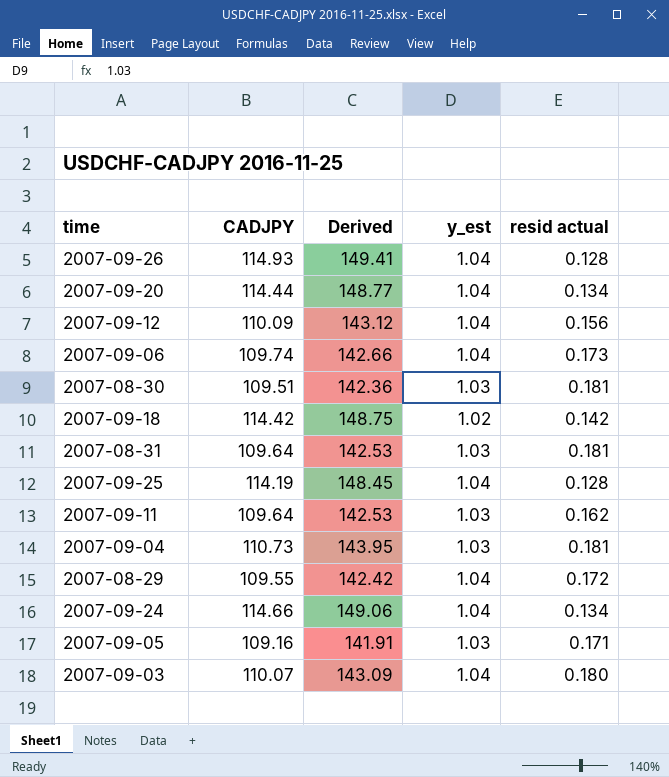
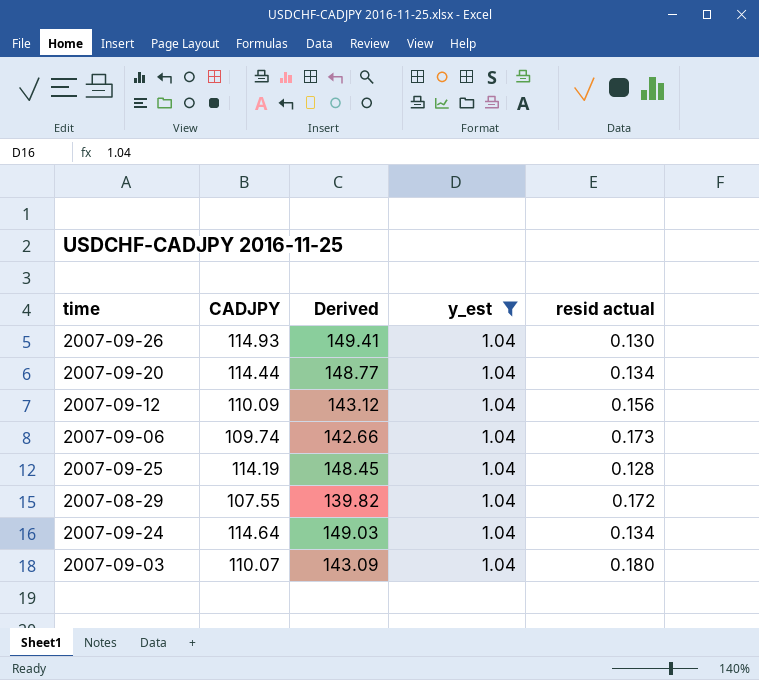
filter: none -> y_est = 1.04
2007-09-26 | resid actual: 0.128 -> 0.130
2007-08-29 | CADJPY: 109.55 -> 107.55
2007-08-29 | Derived: 142.42 -> 139.82
2007-09-24 | CADJPY: 114.66 -> 114.64
2007-09-24 | Derived: 149.06 -> 149.03

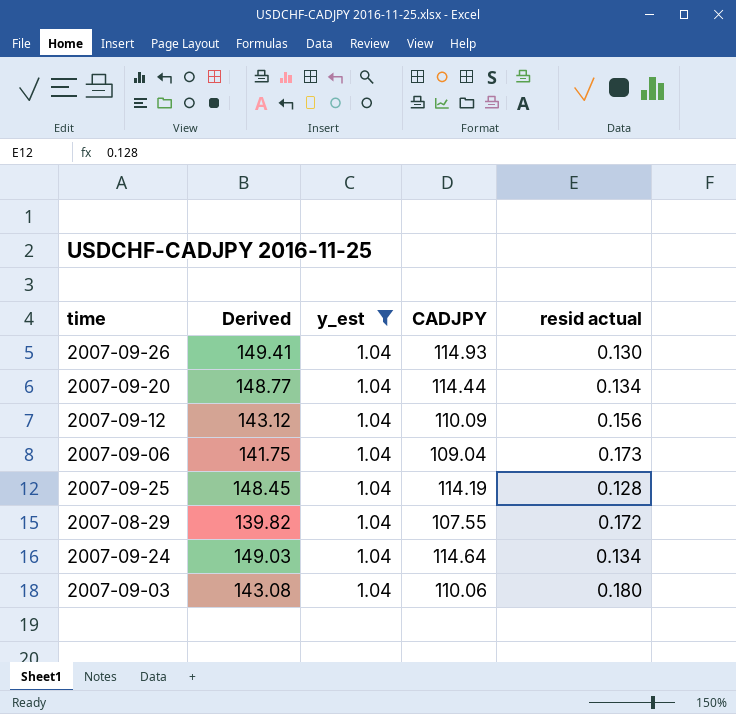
column CADJPY | position: 2 -> 4
2007-09-06 | Derived: 142.66 -> 141.75
2007-09-06 | CADJPY: 109.74 -> 109.04
2007-09-03 | Derived: 143.09 -> 143.08
2007-09-03 | CADJPY: 110.07 -> 110.06

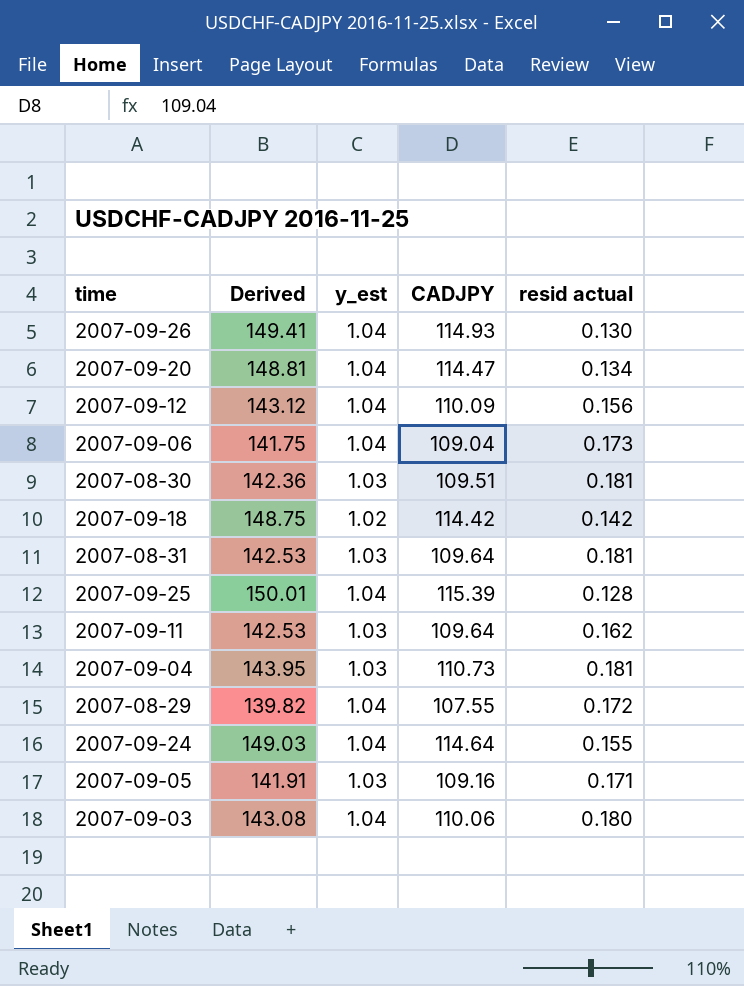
filter: y_est = 1.04 -> none
2007-09-20 | Derived: 148.77 -> 148.81
2007-09-20 | CADJPY: 114.44 -> 114.47
2007-09-25 | Derived: 148.45 -> 150.01
2007-09-25 | CADJPY: 114.19 -> 115.39
2007-09-24 | resid actual: 0.134 -> 0.155

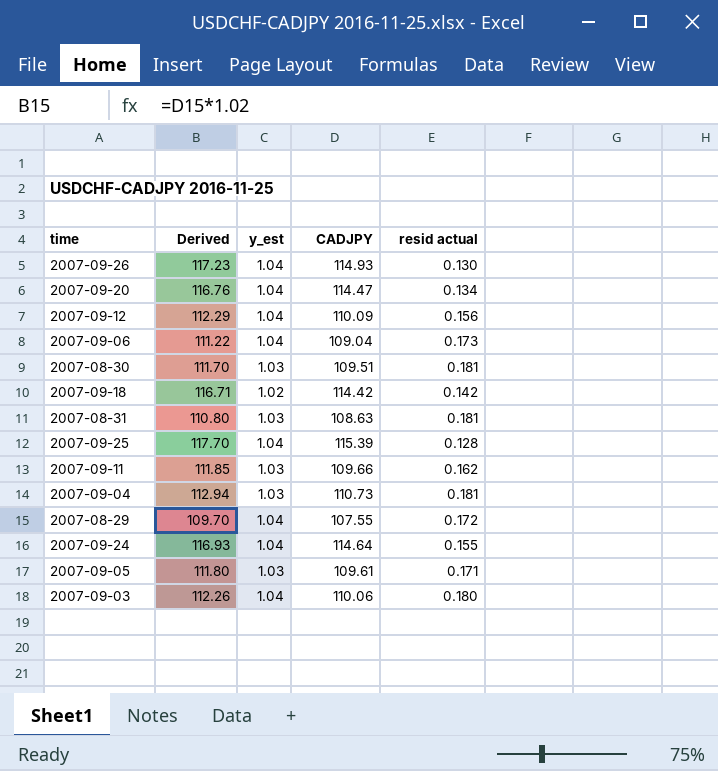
column Derived | formula: [CADJPY] * 1.3 -> [CADJPY] * 1.02
2007-08-31 | CADJPY: 109.64 -> 108.63
2007-09-11 | CADJPY: 109.64 -> 109.66
2007-09-05 | CADJPY: 109.16 -> 109.61

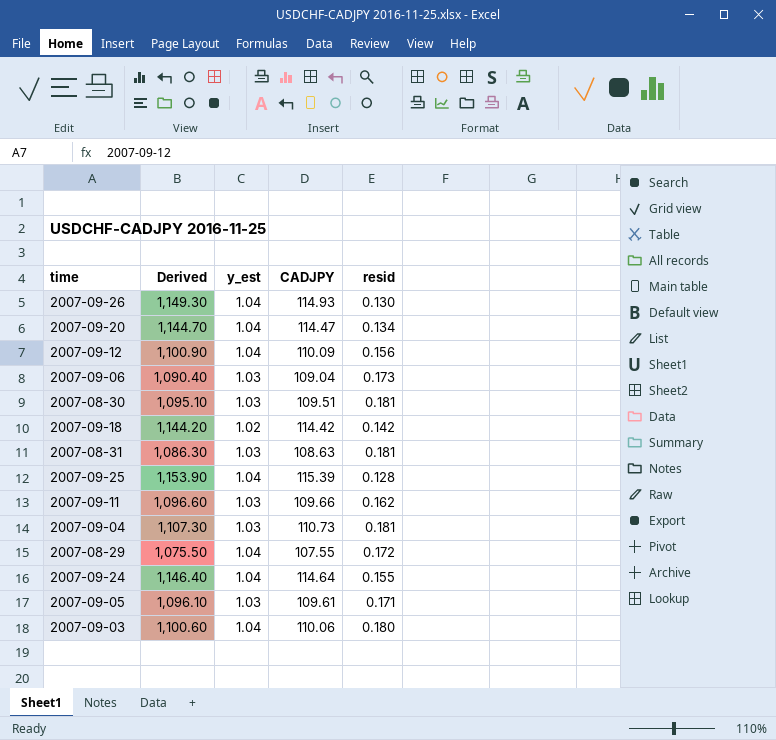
column Derived | formula: [CADJPY] * 1.02 -> [CADJPY] * 10
column name: resid actual -> resid
2007-09-06 | y_est: 1.04 -> 1.03

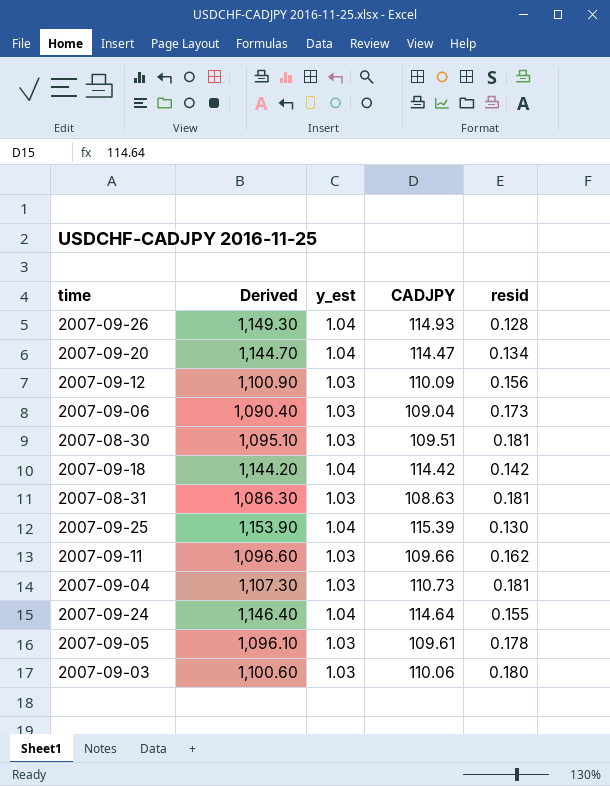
row 2007-08-29: 1,075.50 | 1.04 | 107.55 | 0.172 -> none
2007-09-26 | resid: 0.130 -> 0.128
2007-09-12 | y_est: 1.04 -> 1.03
2007-09-18 | y_est: 1.02 -> 1.04
2007-09-25 | resid: 0.128 -> 0.130
2007-09-05 | resid: 0.171 -> 0.178
2007-09-03 | y_est: 1.04 -> 1.03

